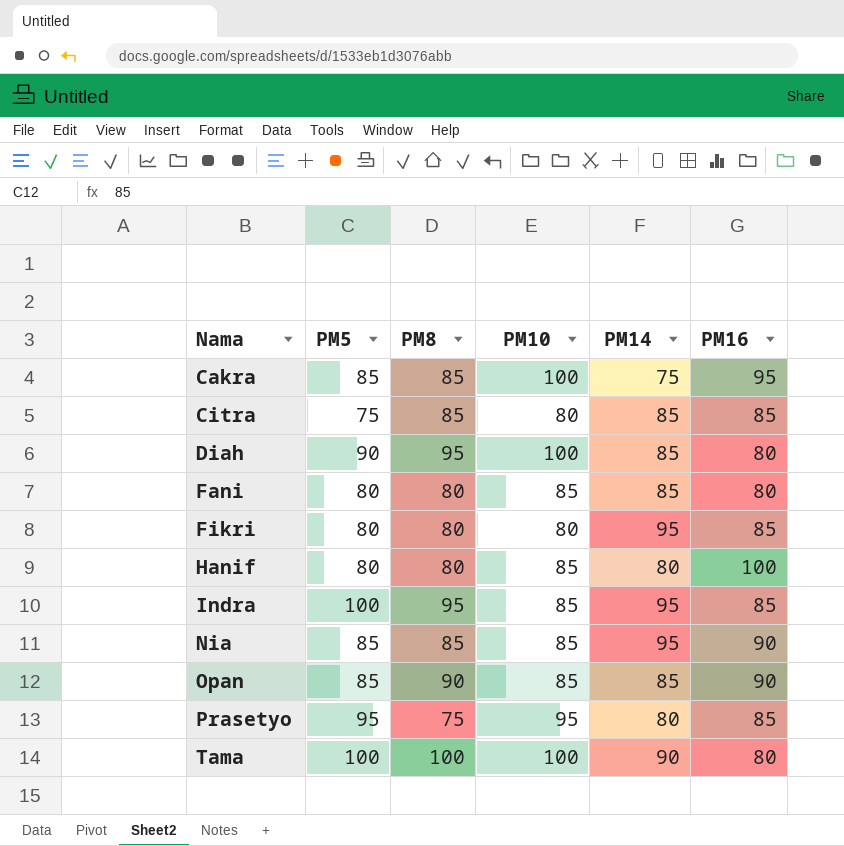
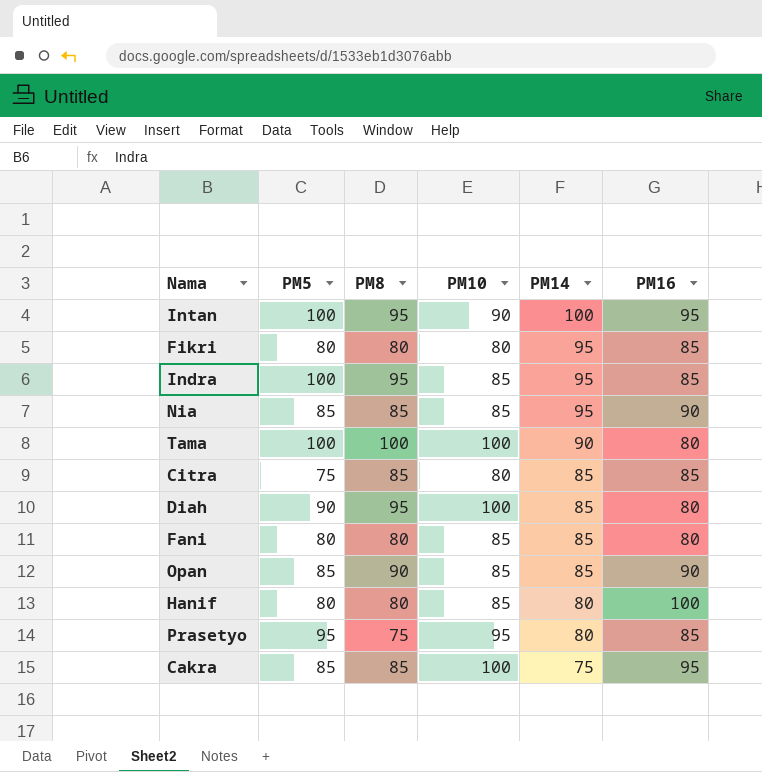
row order: Nama ascending -> PM14 descending
row Intan: none -> 100 | 95 | 90 | 100 | 95

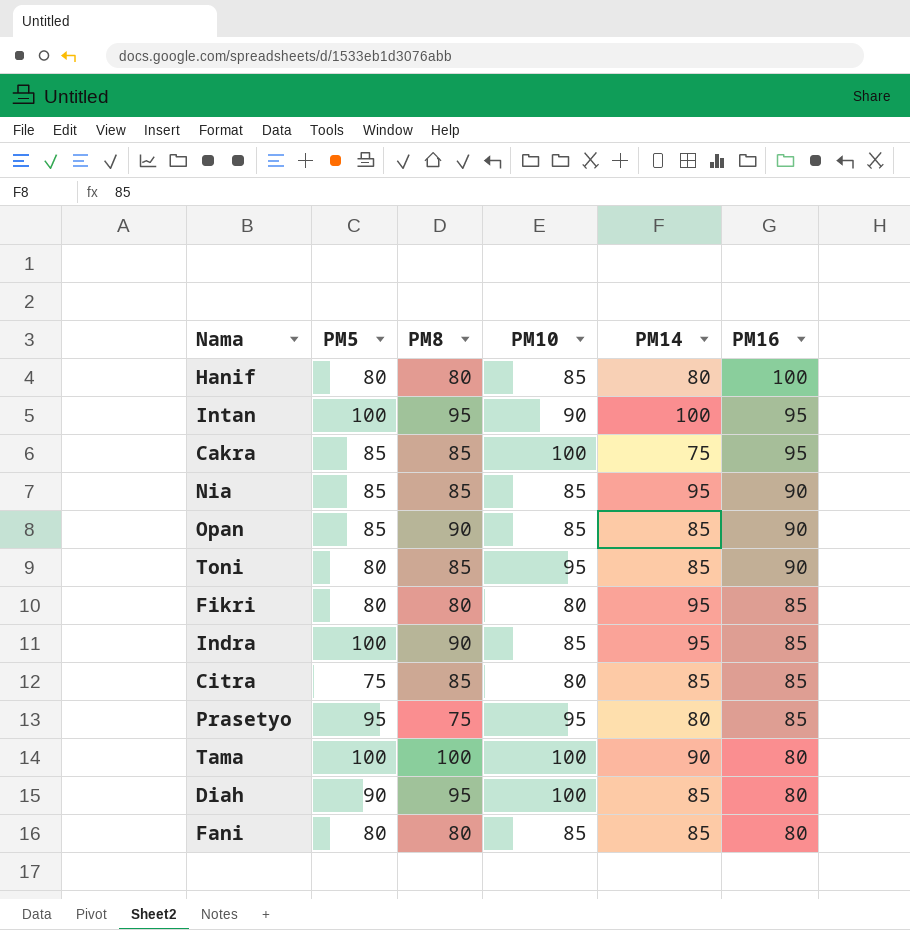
row order: PM14 descending -> PM16 descending
row Toni: none -> 80 | 85 | 95 | 85 | 90
Indra | PM8: 95 -> 90

